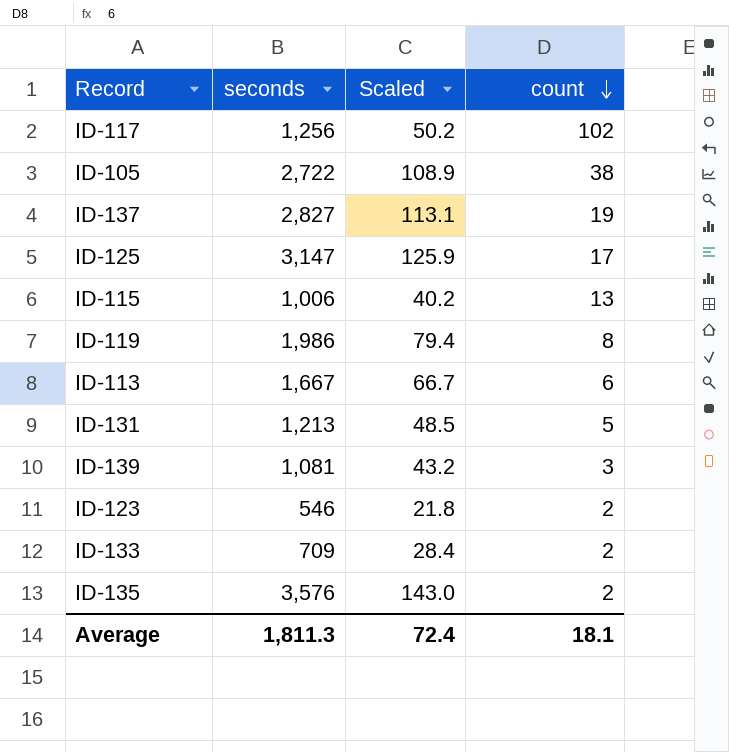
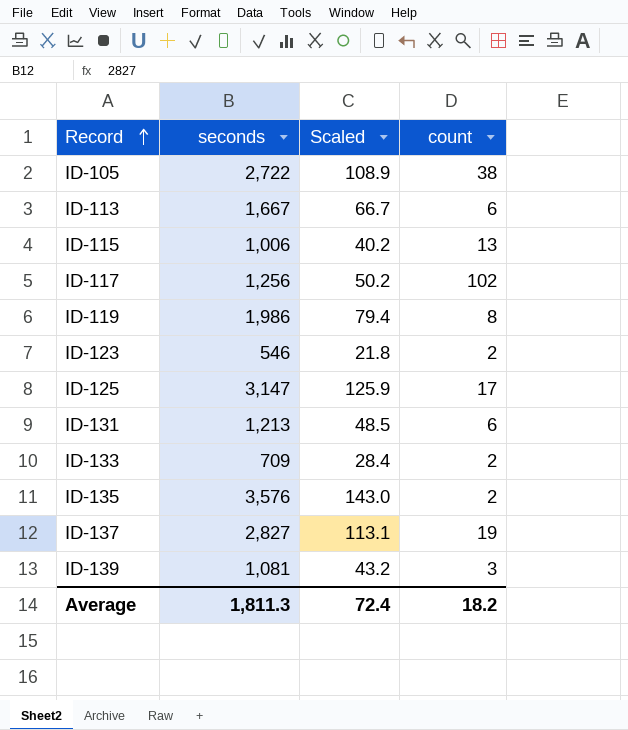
row order: count descending -> Record ascending
ID-131 | count: 5 -> 6
Average | count: 18.1 -> 18.2

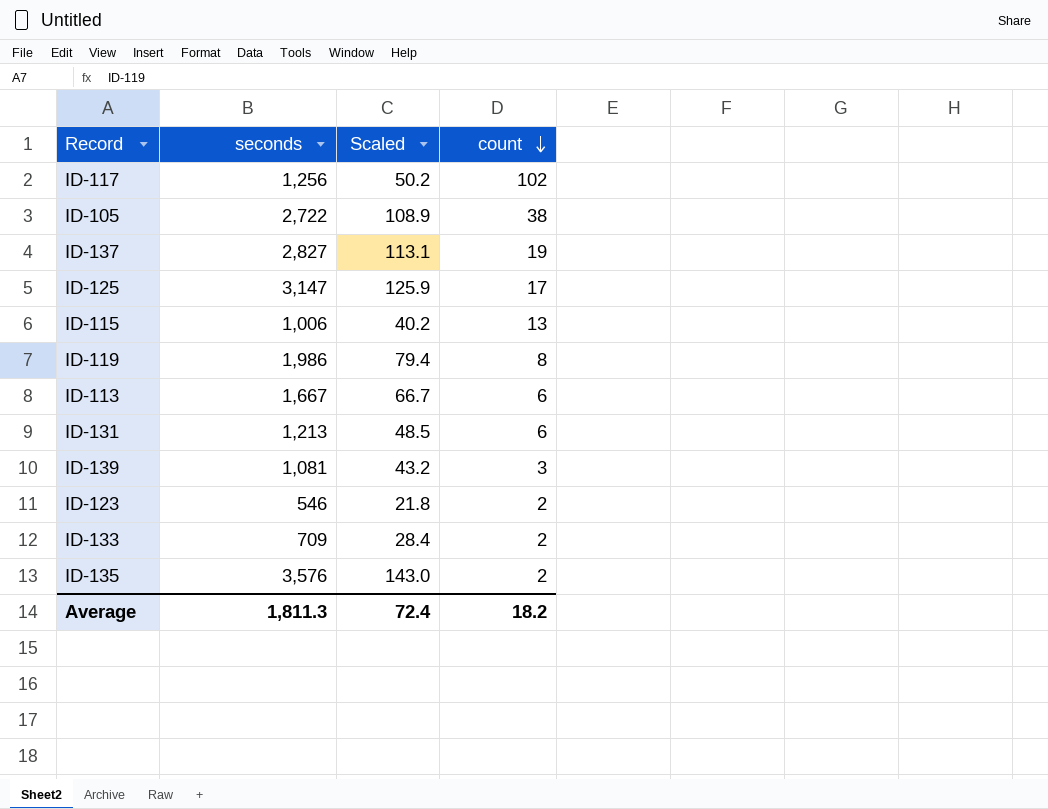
row order: Record ascending -> count descending

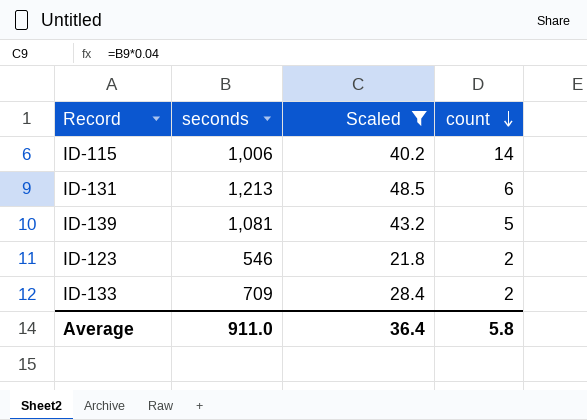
filter: none -> Scaled <= 48.5
ID-115 | count: 13 -> 14
ID-139 | count: 3 -> 5
Average | seconds: 1,811.3 -> 911.0
Average | Scaled: 72.4 -> 36.4
Average | count: 18.2 -> 5.8

